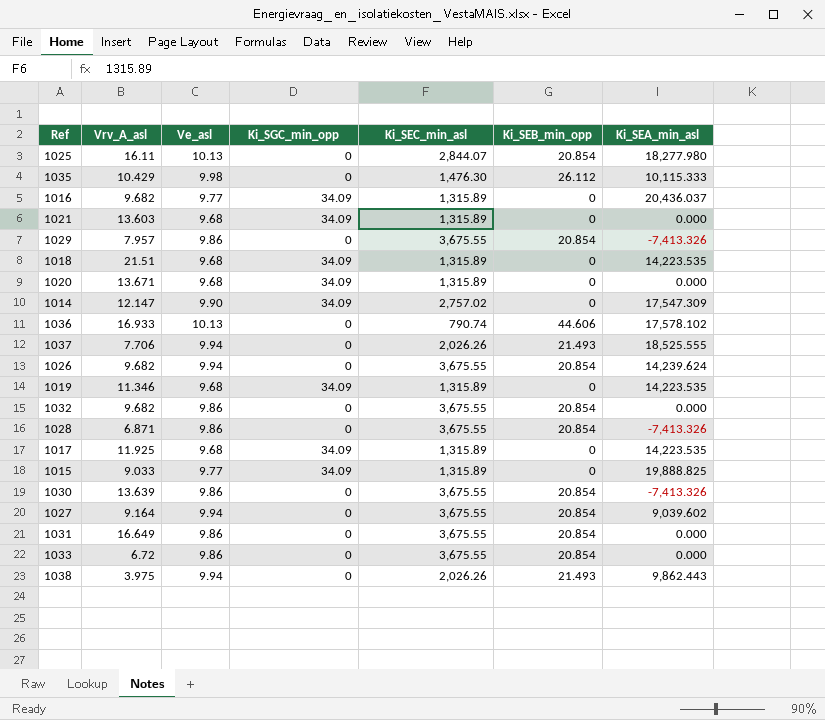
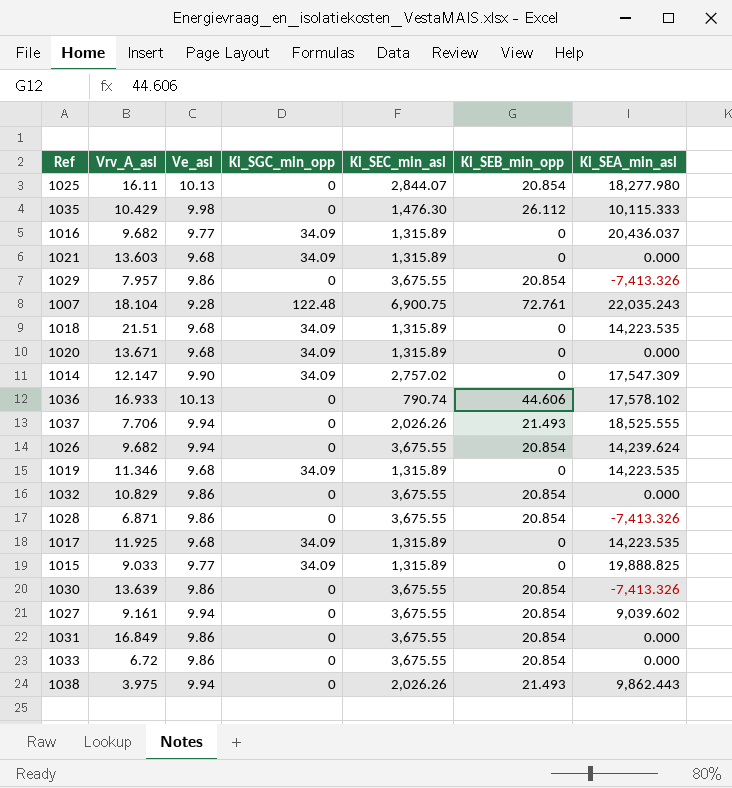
row 1007: none -> 18.104 | 9.28 | 122.48 | 6,900.75 | 72.761 | 22,035.243
1032 | Vrv_A_asl: 9.682 -> 10.829
1027 | Vrv_A_asl: 9.164 -> 9.161
1031 | Vrv_A_asl: 16.649 -> 16.849

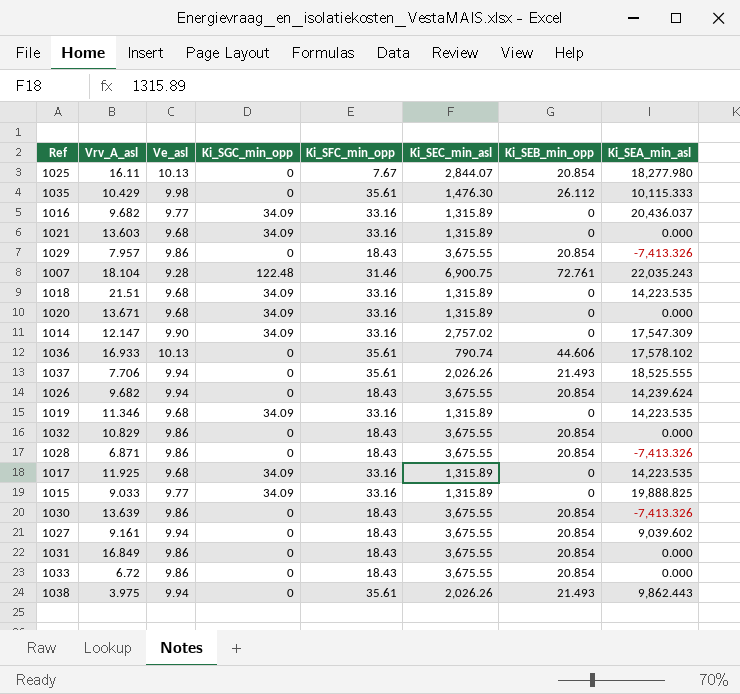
column Ki_SFC_min_opp | position: none -> 5

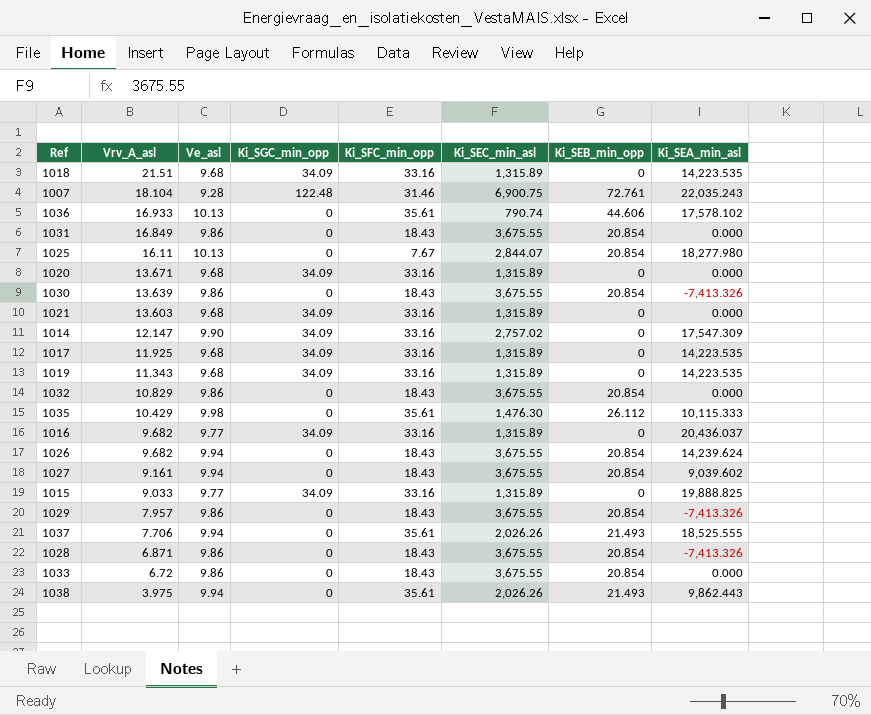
row order: none -> Vrv_A_asl descending
1019 | Vrv_A_asl: 11.346 -> 11.343

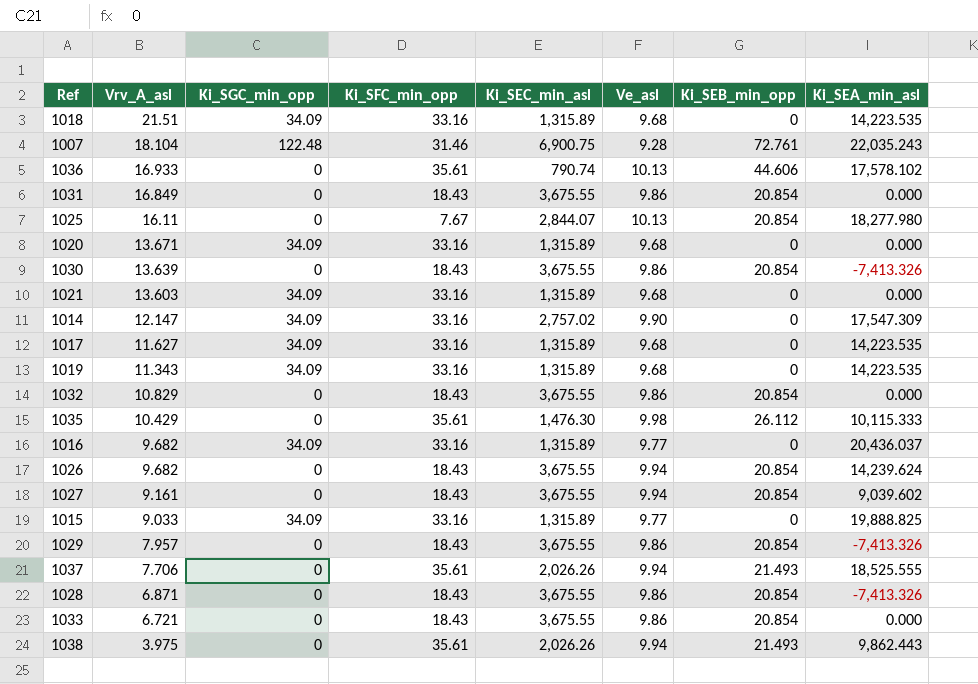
column Ve_asl | position: 3 -> 6
1017 | Vrv_A_asl: 11.925 -> 11.627
1033 | Vrv_A_asl: 6.72 -> 6.721

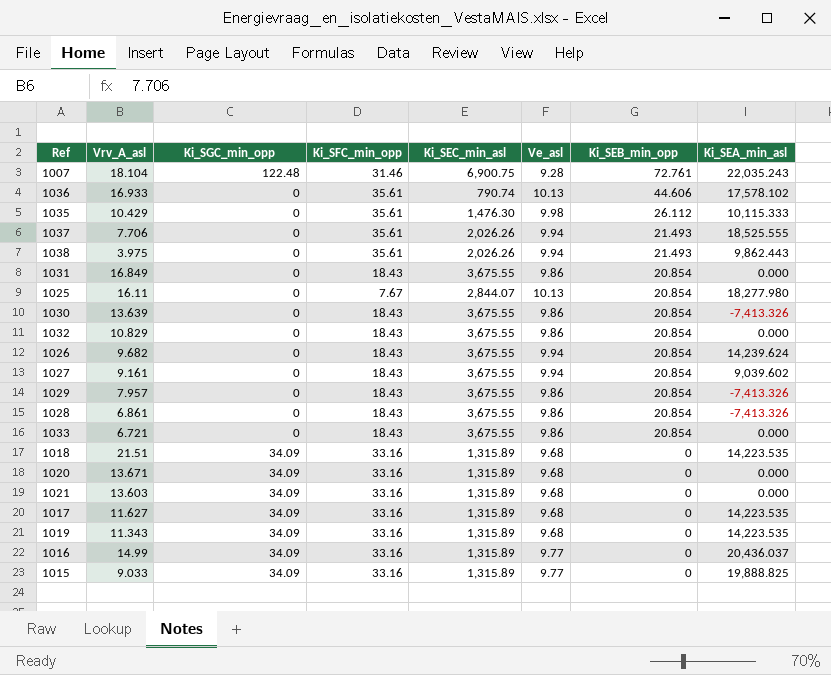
row order: Vrv_A_asl descending -> Ki_SEB_min_opp descending
row 1014: 12.147 | 34.09 | 33.16 | 2,757.02 | 9.90 | 0 | 17,547.309 -> none
1028 | Vrv_A_asl: 6.871 -> 6.861
1016 | Vrv_A_asl: 9.682 -> 14.99

